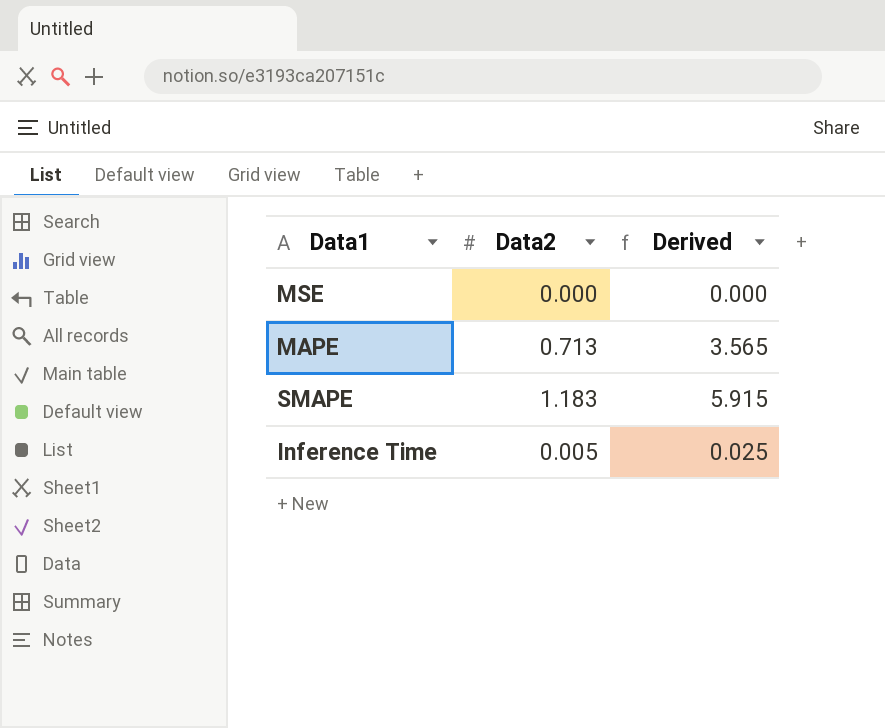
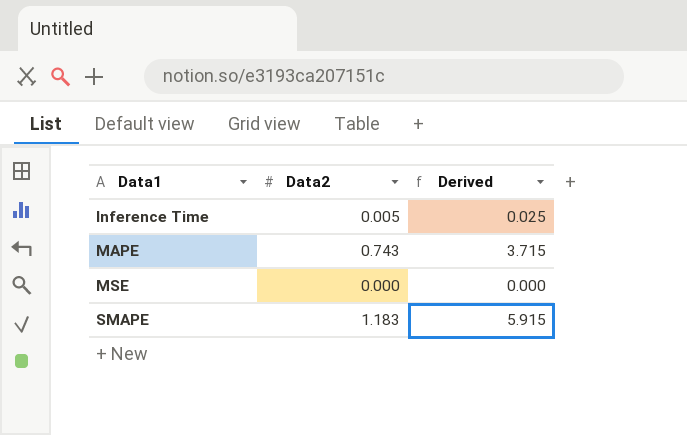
row order: none -> Data1 ascending
MAPE | Data2: 0.713 -> 0.743
MAPE | Derived: 3.565 -> 3.715

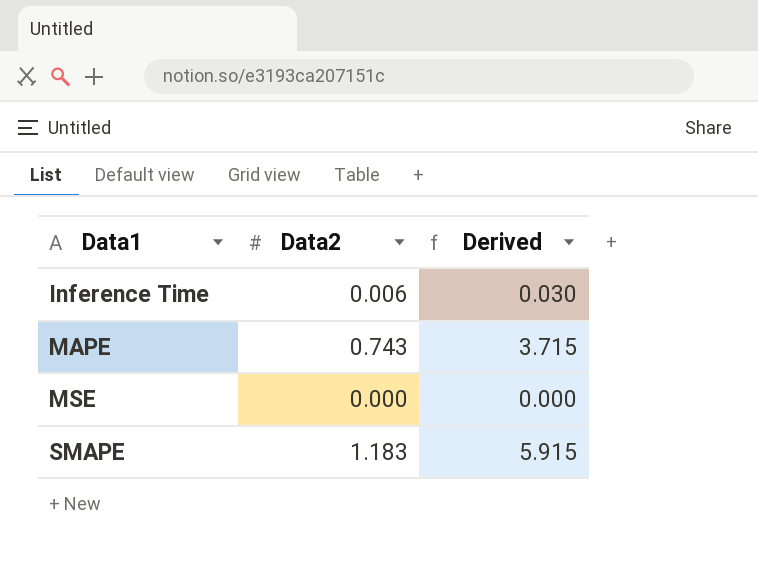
Inference Time | Data2: 0.005 -> 0.006
Inference Time | Derived: 0.025 -> 0.030

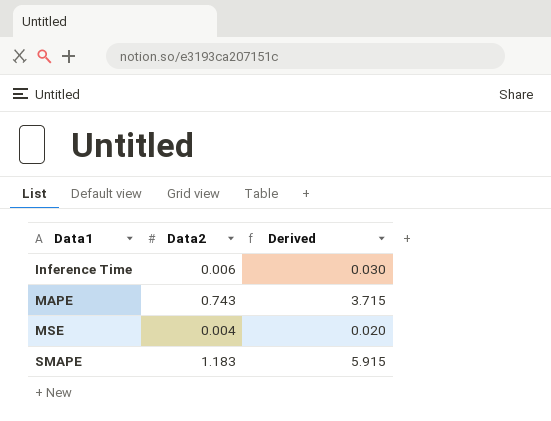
MSE | Data2: 0.000 -> 0.004
MSE | Derived: 0.000 -> 0.020

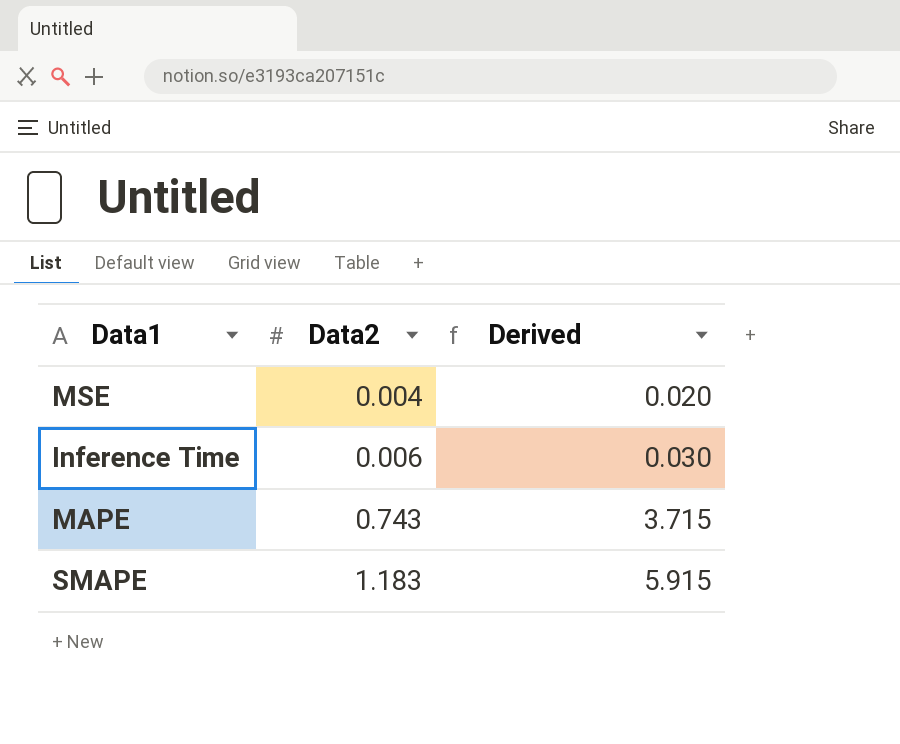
row order: Data1 ascending -> Data2 ascending

